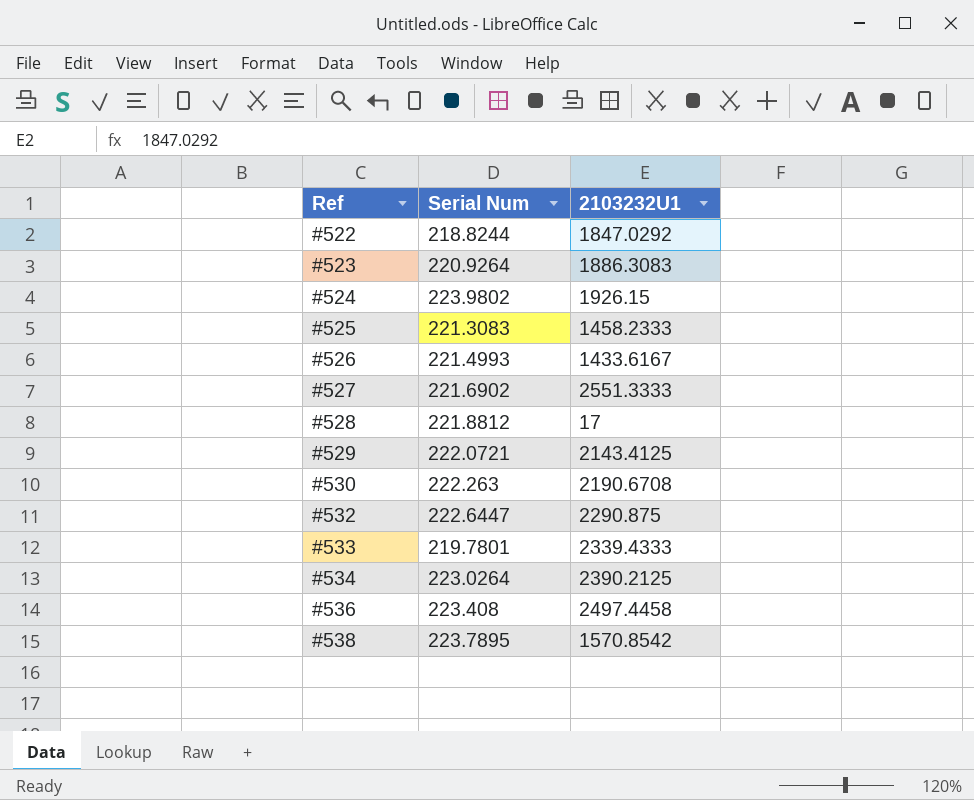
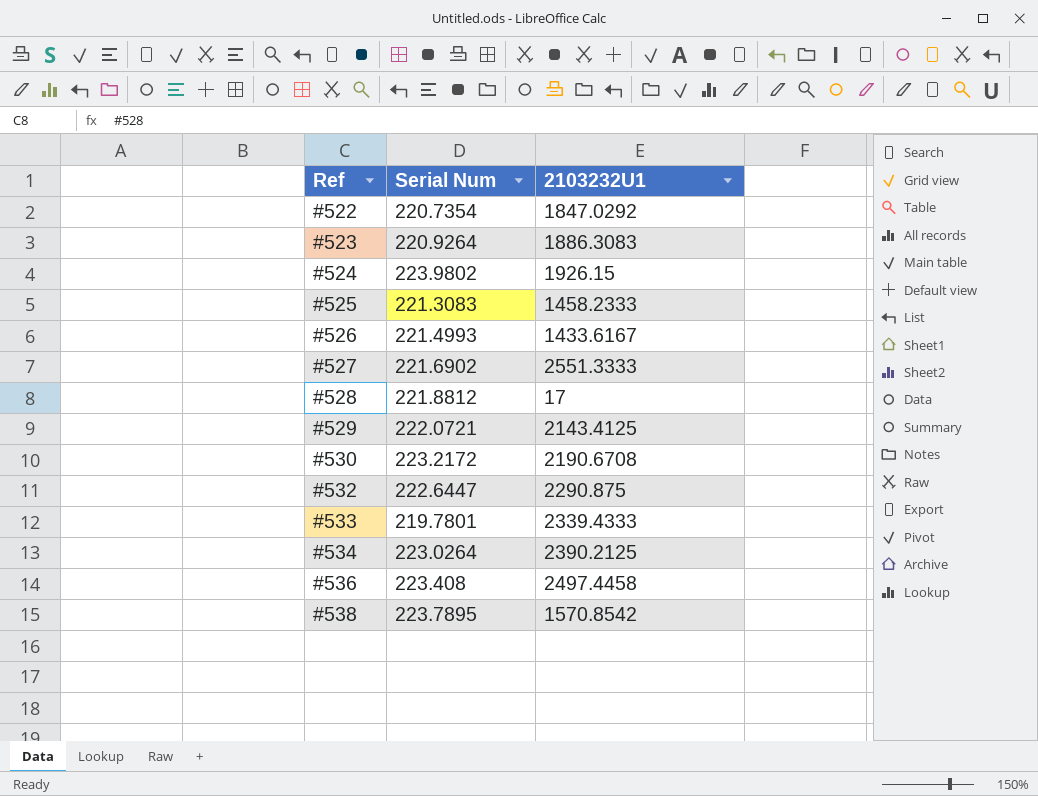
#522 | Serial Num: 218.8244 -> 220.7354
#530 | Serial Num: 222.263 -> 223.2172

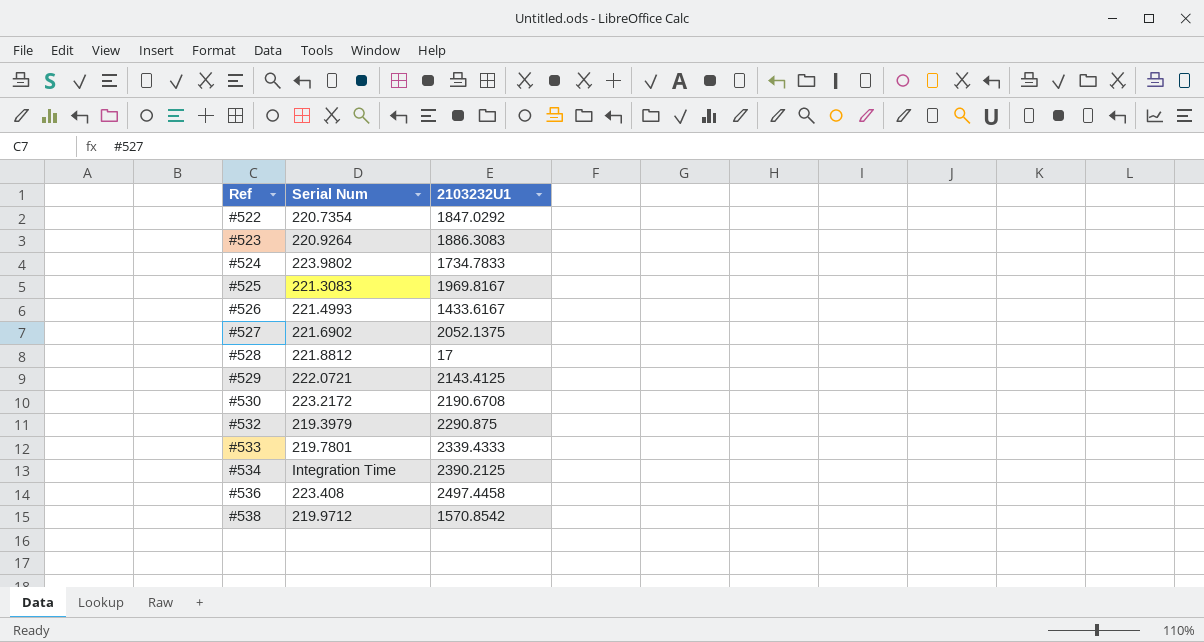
#524 | 2103232U1: 1926.15 -> 1734.7833
#525 | 2103232U1: 1458.2333 -> 1969.8167
#527 | 2103232U1: 2551.3333 -> 2052.1375
#532 | Serial Num: 222.6447 -> 219.3979
#534 | Serial Num: 223.0264 -> Integration Time
#538 | Serial Num: 223.7895 -> 219.9712

